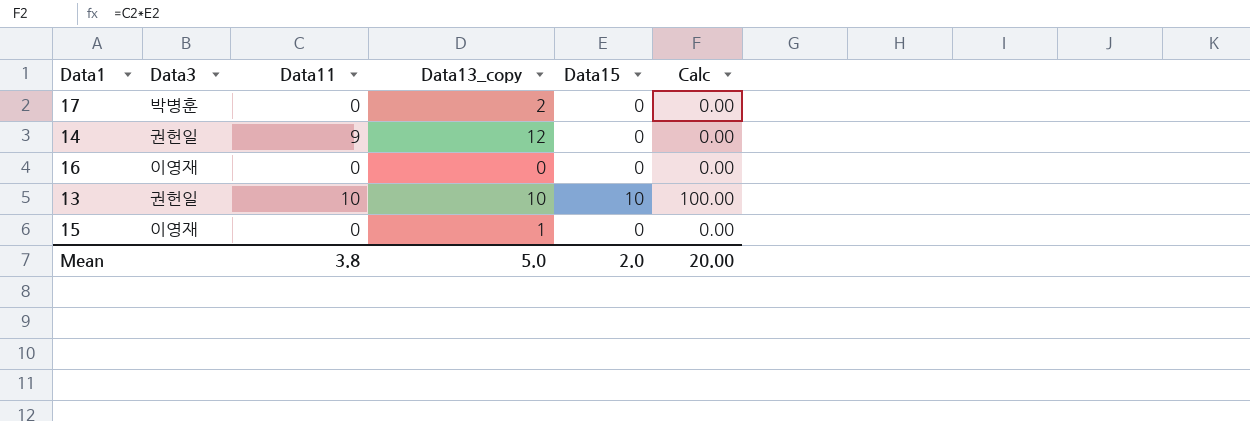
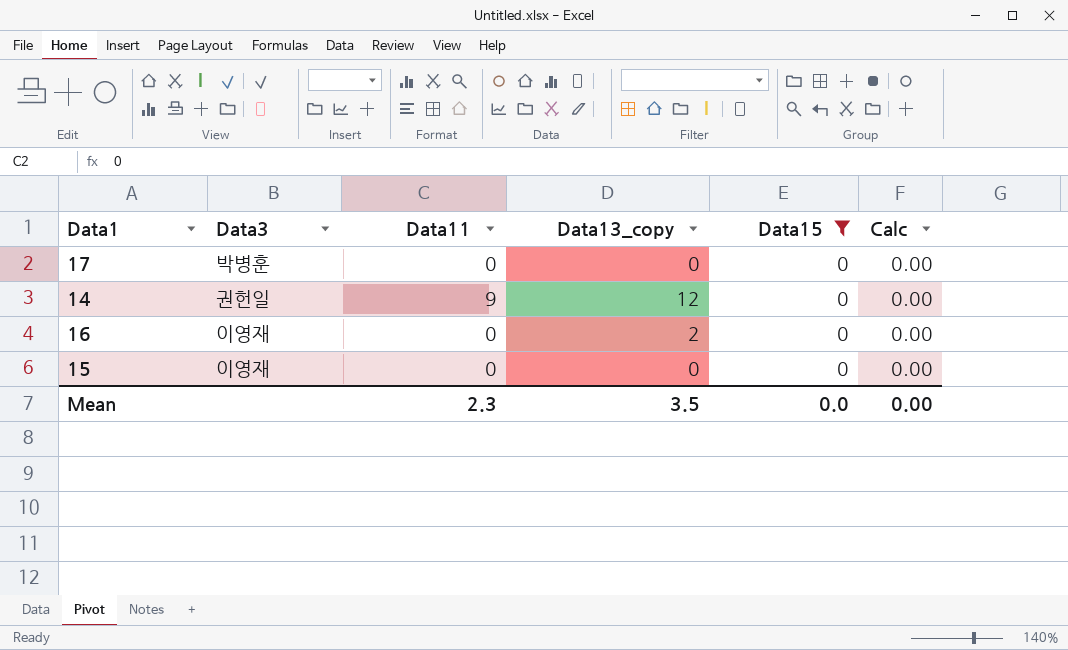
filter: none -> Data15 = 0
17 | Data13_copy: 2 -> 0
16 | Data13_copy: 0 -> 2
15 | Data13_copy: 1 -> 0
Mean | Data11: 3.8 -> 2.3
Mean | Data13_copy: 5.0 -> 3.5
Mean | Data15: 2.0 -> 0.0
Mean | Calc: 20.00 -> 0.00

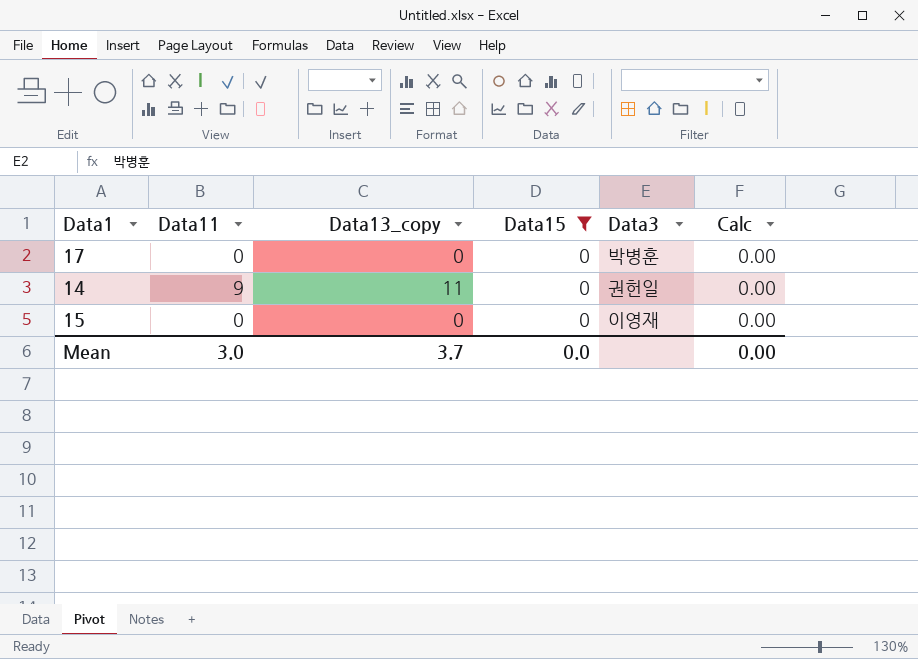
column Data3 | position: 2 -> 5
row 16: 이영재 | 0 | 2 | 0 | 0.00 -> none
14 | Data13_copy: 12 -> 11
Mean | Data11: 2.3 -> 3.0
Mean | Data13_copy: 3.5 -> 3.7

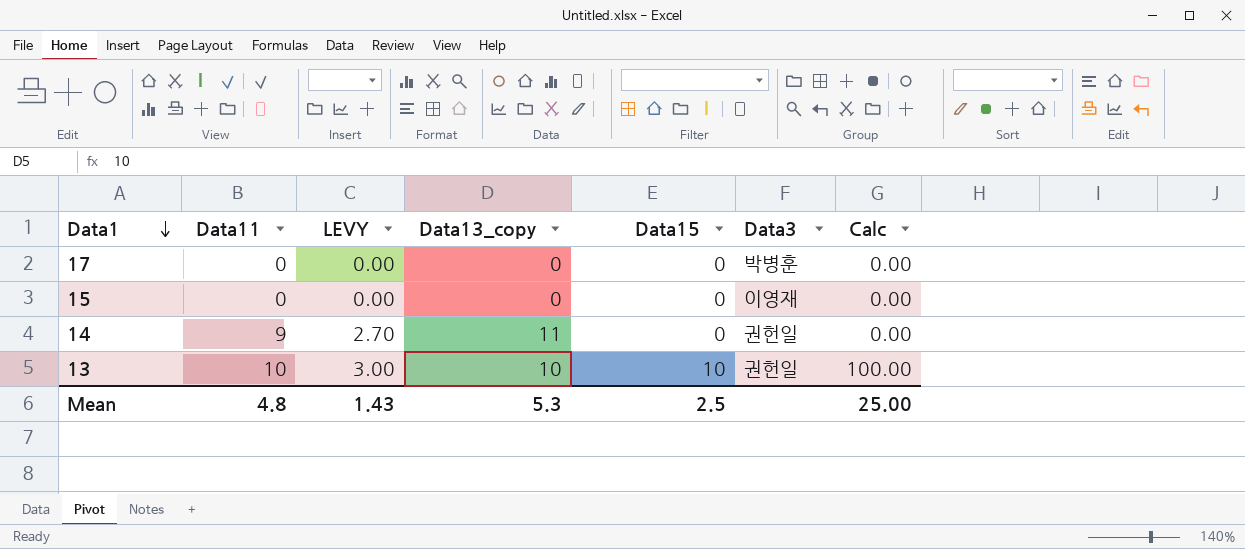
filter: Data15 = 0 -> none
row order: none -> Data1 descending
column LEVY | formula: none -> [Data11] * 0.3
Mean | Data11: 3.0 -> 4.8
Mean | Data13_copy: 3.7 -> 5.3
Mean | Data15: 0.0 -> 2.5
Mean | Calc: 0.00 -> 25.00

